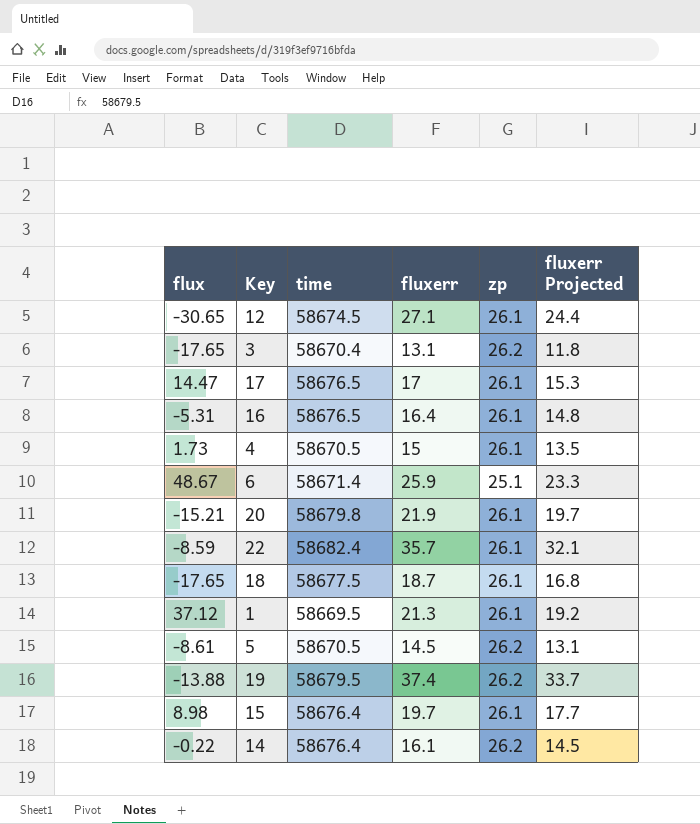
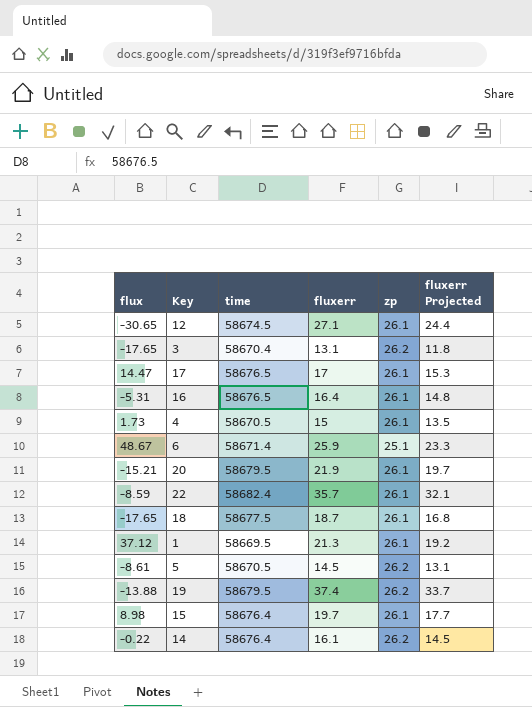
20 | time: 58679.8 -> 58679.5

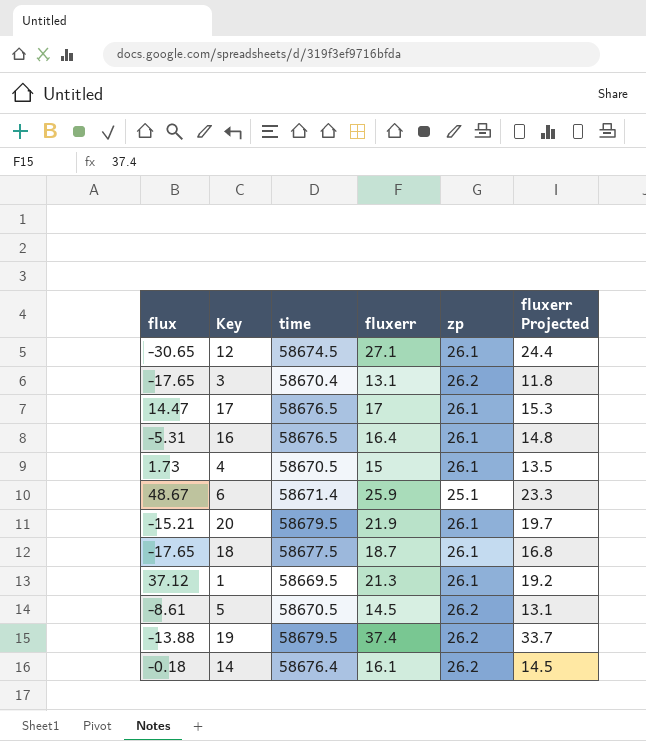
row 22: -8.59 | 58682.4 | 35.7 | 26.1 | 32.1 -> none
row 15: 8.98 | 58676.4 | 19.7 | 26.1 | 17.7 -> none
14 | flux: -0.22 -> -0.18

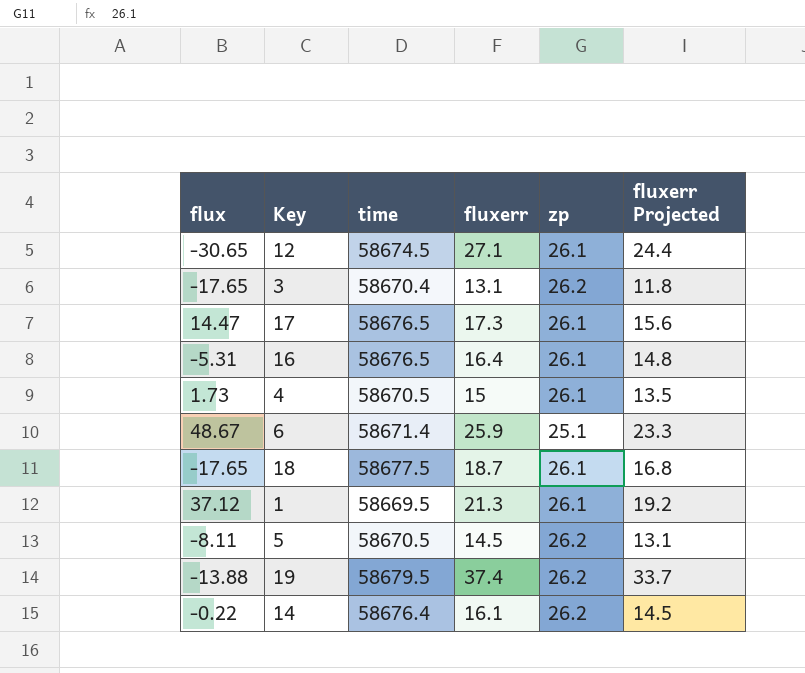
row 20: -15.21 | 58679.5 | 21.9 | 26.1 | 19.7 -> none
17 | fluxerr: 17 -> 17.3
17 | fluxerr Projected: 15.3 -> 15.6
5 | flux: -8.61 -> -8.11
14 | flux: -0.18 -> -0.22

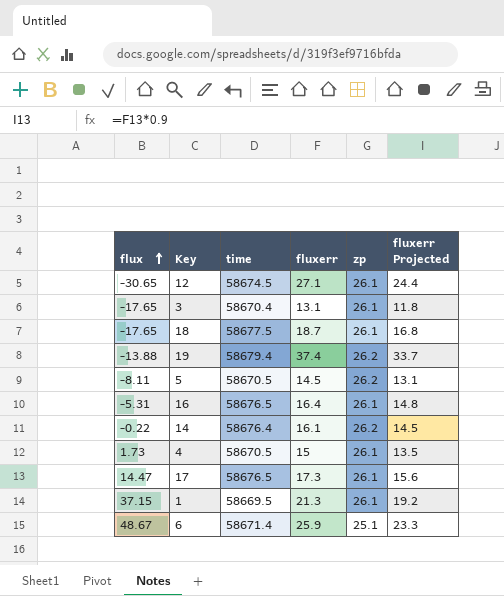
row order: none -> flux ascending
3 | zp: 26.2 -> 26.1
19 | time: 58679.5 -> 58679.4
1 | flux: 37.12 -> 37.15

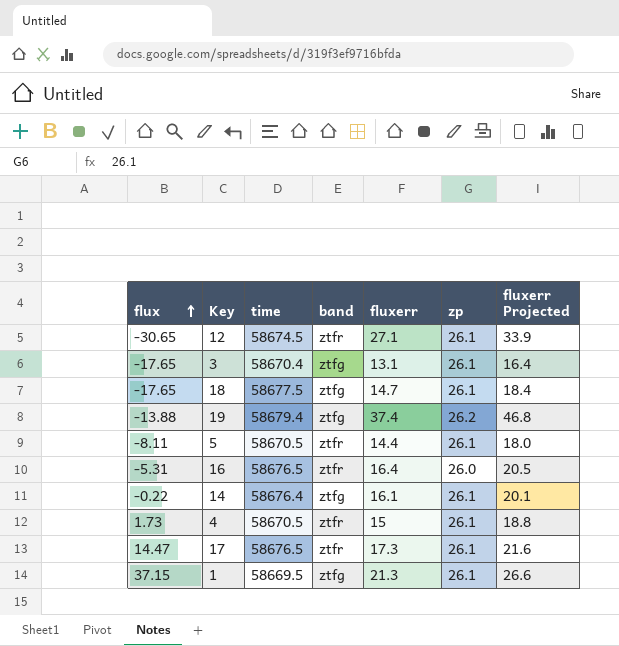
column band | position: none -> 4
column fluxerr Projected | formula: [fluxerr] * 0.9 -> [fluxerr] * 1.25
row 6: 48.67 | 58671.4 | 25.9 | 25.1 | 23.3 -> none
18 | fluxerr: 18.7 -> 14.7
5 | fluxerr: 14.5 -> 14.4
5 | zp: 26.2 -> 26.1
16 | zp: 26.1 -> 26.0
14 | zp: 26.2 -> 26.1

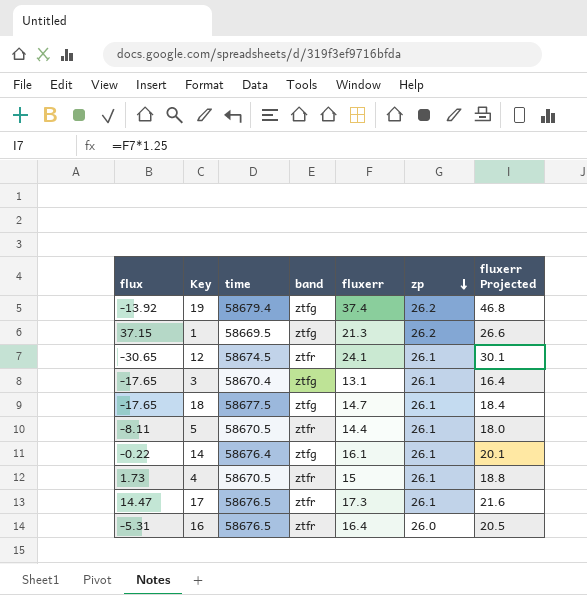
row order: flux ascending -> zp descending
19 | flux: -13.88 -> -13.92
1 | zp: 26.1 -> 26.2
12 | fluxerr: 27.1 -> 24.1
12 | fluxerr Projected: 33.9 -> 30.1

